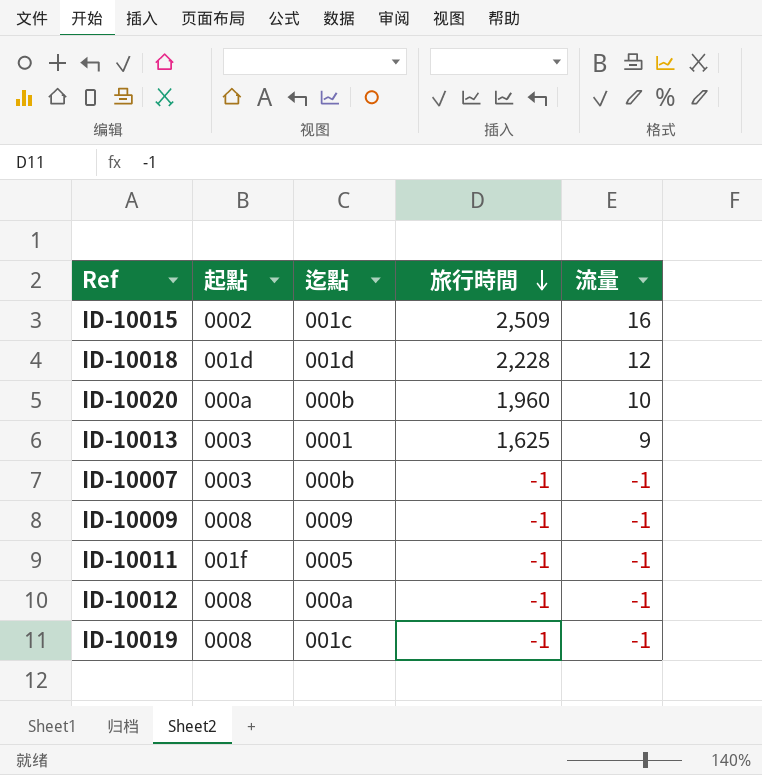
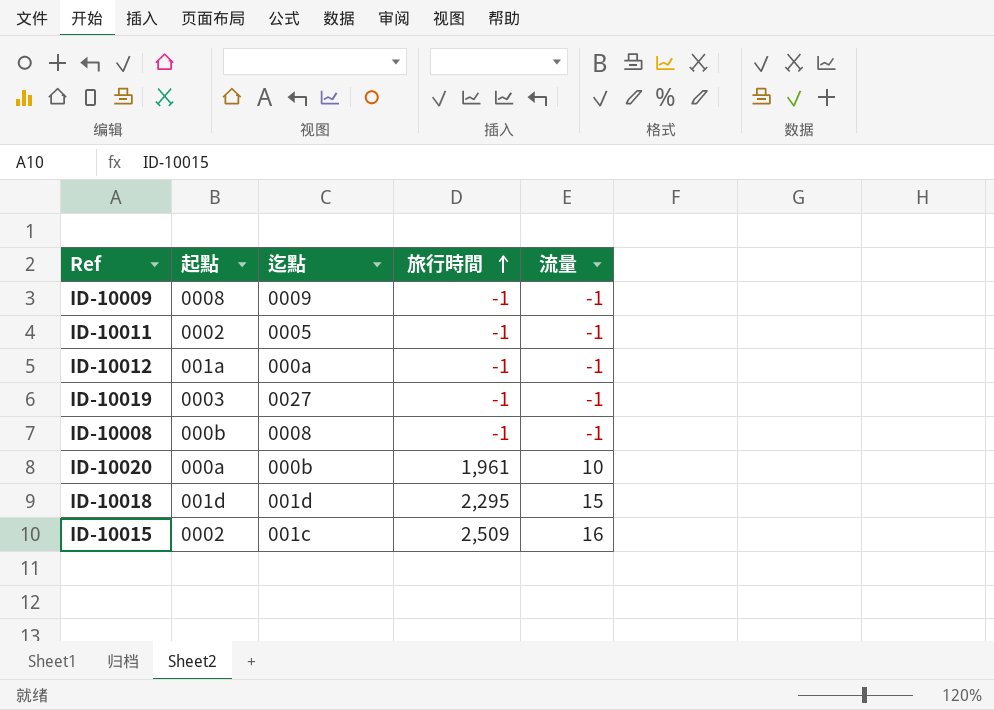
row order: 旅行時間 descending -> 旅行時間 ascending
row ID-10013: 0003 | 0001 | 1,625 | 9 -> none
row ID-10007: 0003 | 000b | -1 | -1 -> none
ID-10011 | 起點: 001f -> 0002
ID-10012 | 起點: 0008 -> 001a
ID-10019 | 起點: 0008 -> 0003
ID-10019 | 迄點: 001c -> 0027
row ID-10008: none -> 000b | 0008 | -1 | -1
ID-10020 | 旅行時間: 1,960 -> 1,961
ID-10018 | 旅行時間: 2,228 -> 2,295
ID-10018 | 流量: 12 -> 15

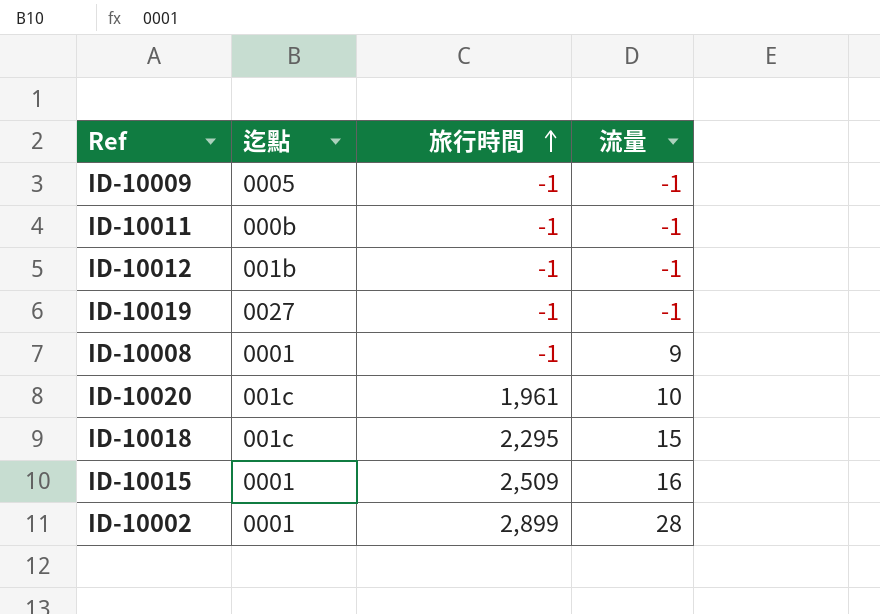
column 起點 | position: 2 -> none
ID-10009 | 迄點: 0009 -> 0005
ID-10011 | 迄點: 0005 -> 000b
ID-10012 | 迄點: 000a -> 001b
ID-10008 | 迄點: 0008 -> 0001
ID-10008 | 流量: -1 -> 9
ID-10020 | 迄點: 000b -> 001c
ID-10018 | 迄點: 001d -> 001c
ID-10015 | 迄點: 001c -> 0001
row ID-10002: none -> 0001 | 2,899 | 28

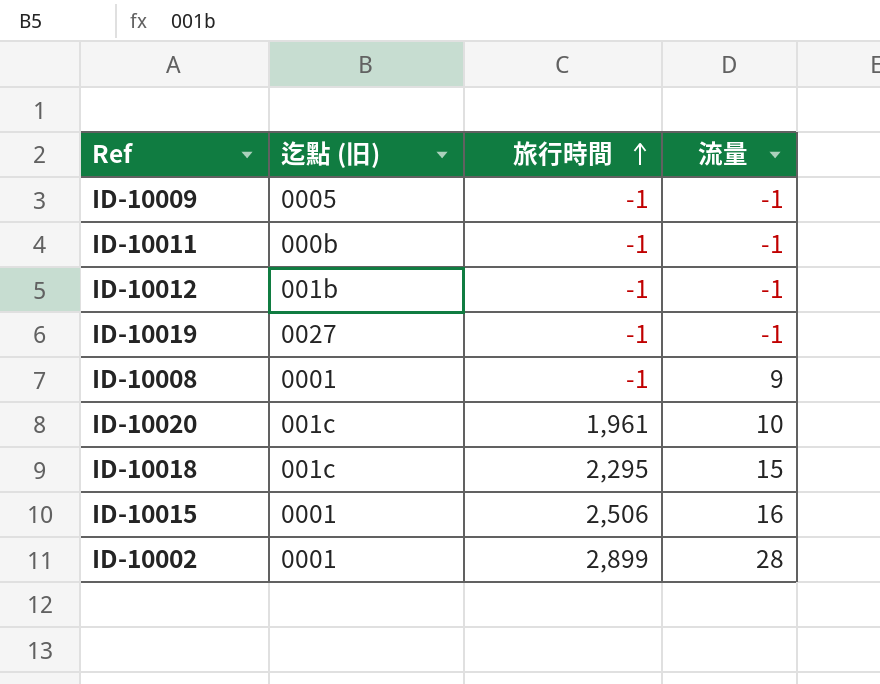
column name: 迄點 -> 迄點 (旧)
ID-10015 | 旅行時間: 2,509 -> 2,506

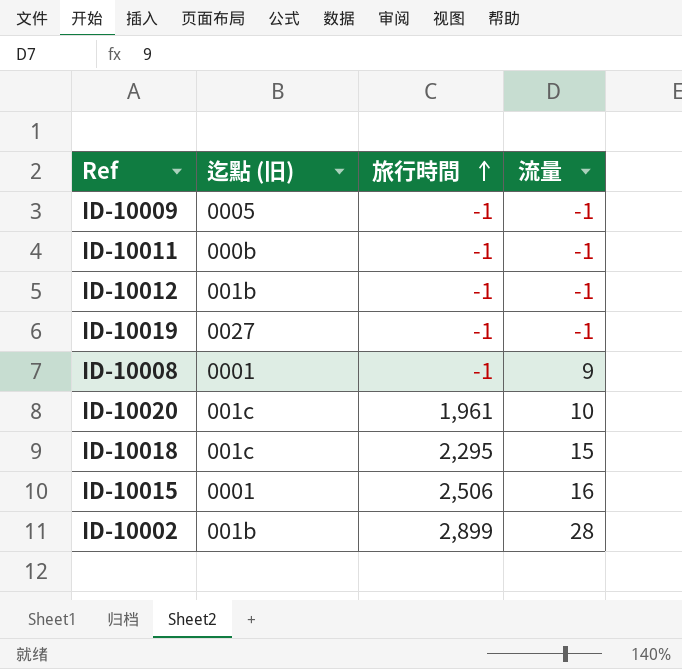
ID-10002 | 迄點 (旧): 0001 -> 001b

